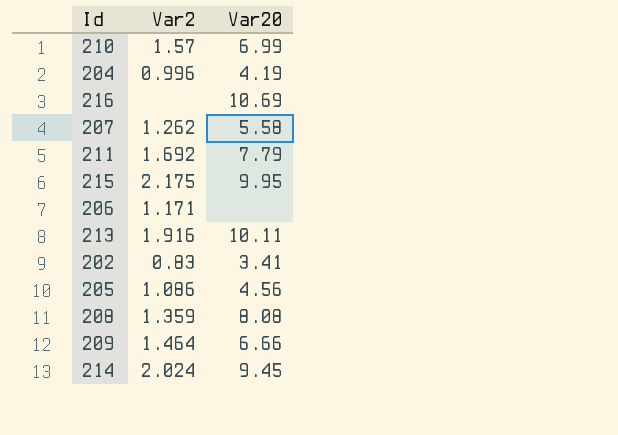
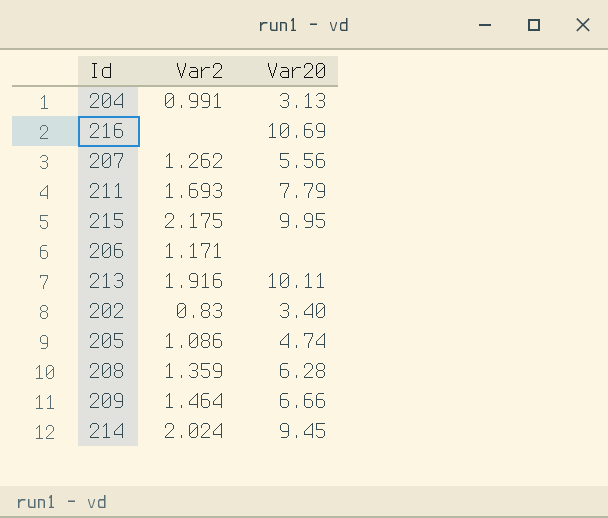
row 210: 1.57 | 6.99 -> none
204 | Var2: 0.996 -> 0.991
204 | Var20: 4.19 -> 3.13
207 | Var20: 5.58 -> 5.56
211 | Var2: 1.692 -> 1.693
202 | Var20: 3.41 -> 3.40
205 | Var20: 4.56 -> 4.74
208 | Var20: 8.08 -> 6.28

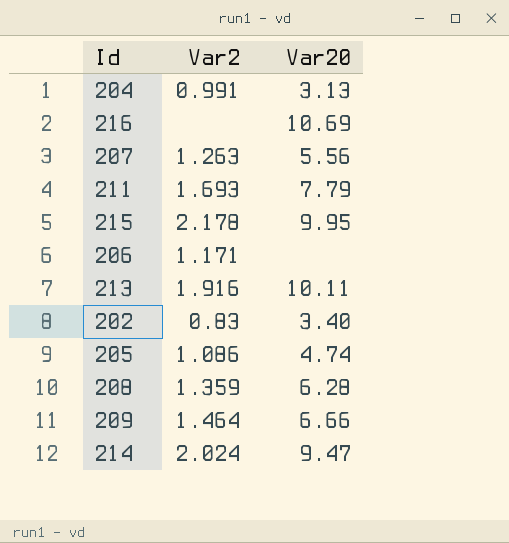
207 | Var2: 1.262 -> 1.263
215 | Var2: 2.175 -> 2.178
214 | Var20: 9.45 -> 9.47

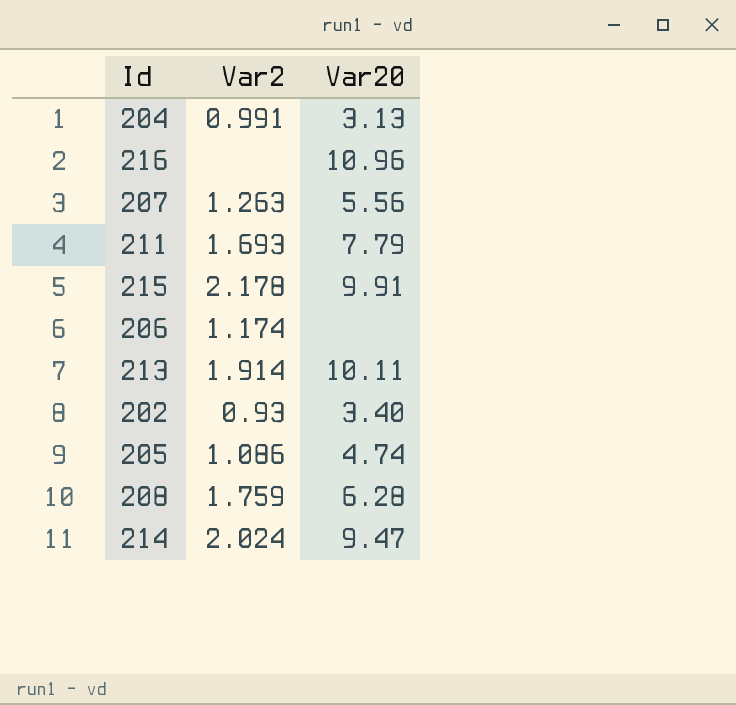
row 209: 1.464 | 6.66 -> none
216 | Var20: 10.69 -> 10.96
215 | Var20: 9.95 -> 9.91
206 | Var2: 1.171 -> 1.174
213 | Var2: 1.916 -> 1.914
202 | Var2: 0.83 -> 0.93
208 | Var2: 1.359 -> 1.759

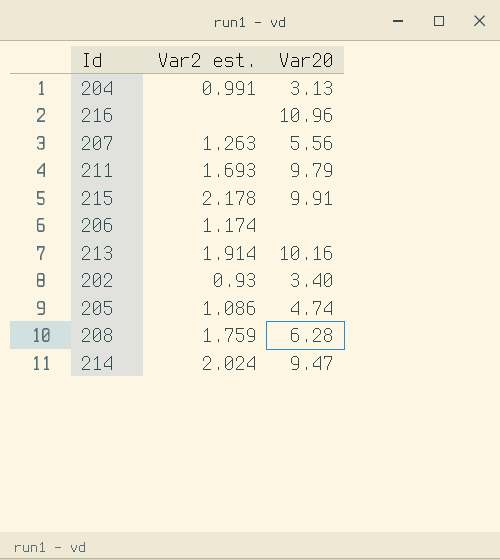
column name: Var2 -> Var2 est.
211 | Var20: 7.79 -> 9.79
213 | Var20: 10.11 -> 10.16

